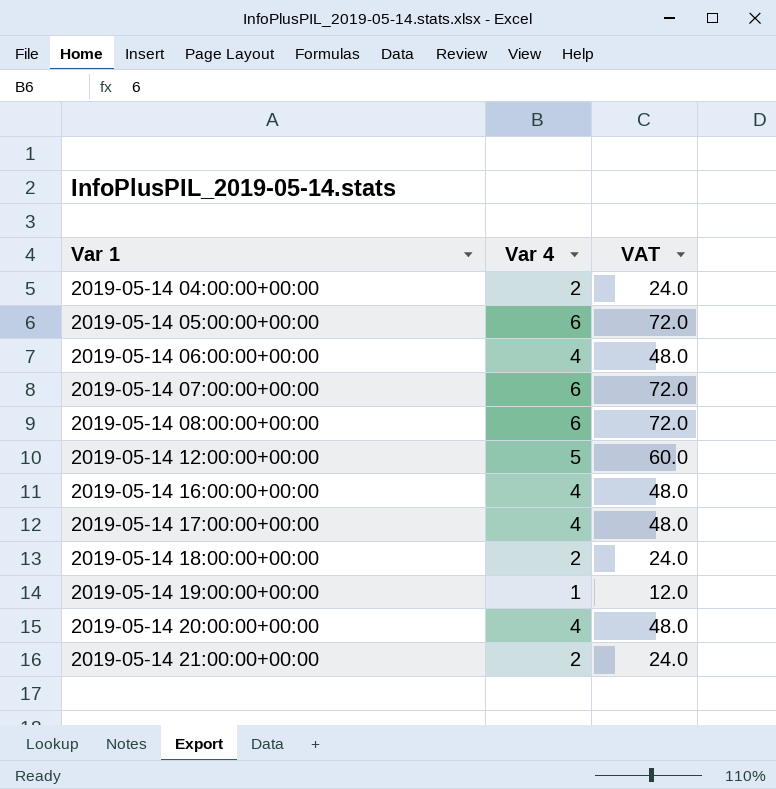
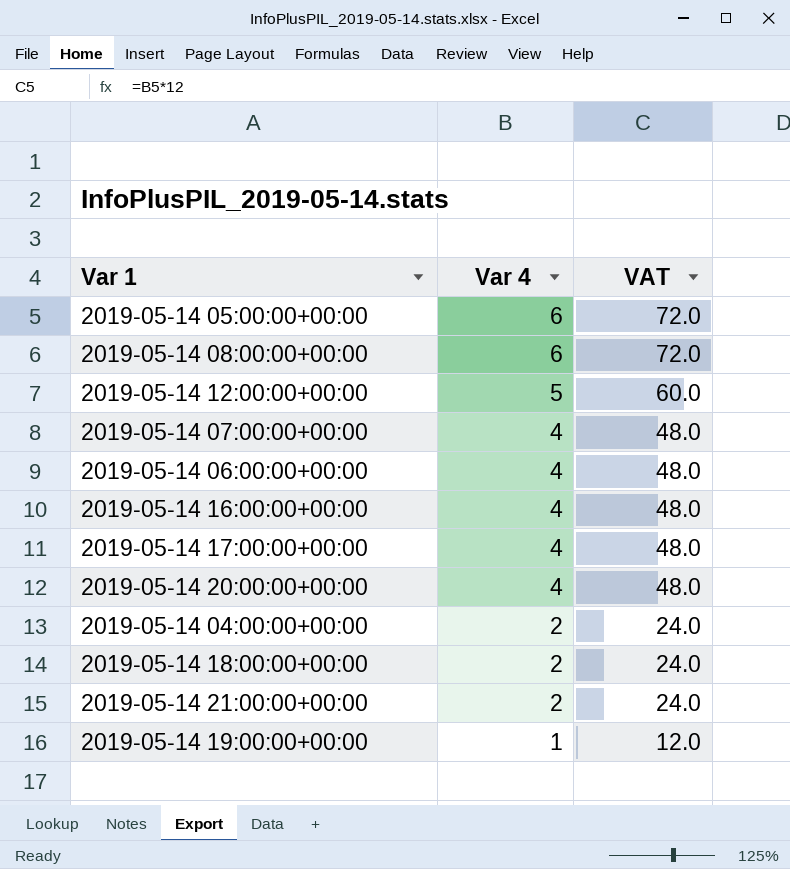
row order: Var 1 ascending -> Var 4 descending
2019-05-14 07:00:00+00:00 | Var 4: 6 -> 4
2019-05-14 07:00:00+00:00 | VAT: 72.0 -> 48.0

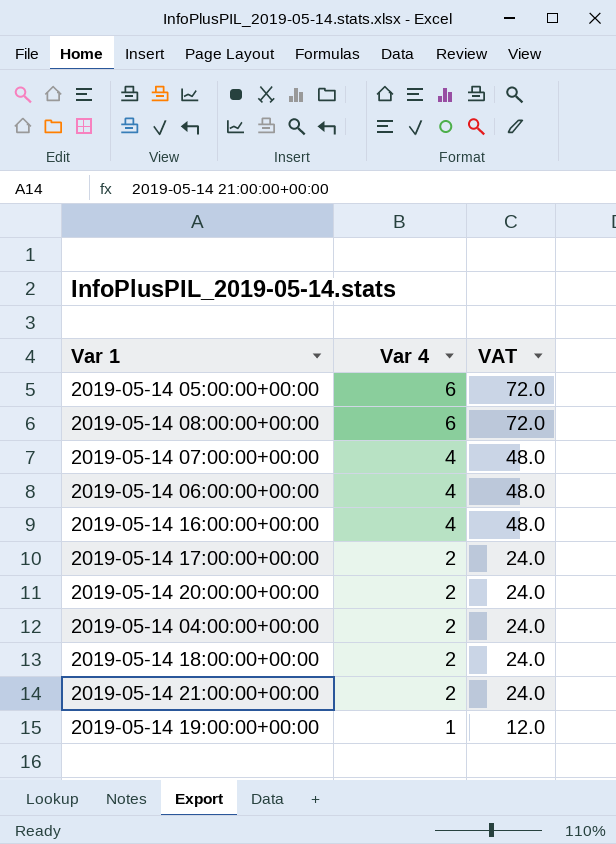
row 2019-05-14 12:00:00+00:00: 5 | 60.0 -> none
2019-05-14 17:00:00+00:00 | Var 4: 4 -> 2
2019-05-14 17:00:00+00:00 | VAT: 48.0 -> 24.0
2019-05-14 20:00:00+00:00 | Var 4: 4 -> 2
2019-05-14 20:00:00+00:00 | VAT: 48.0 -> 24.0

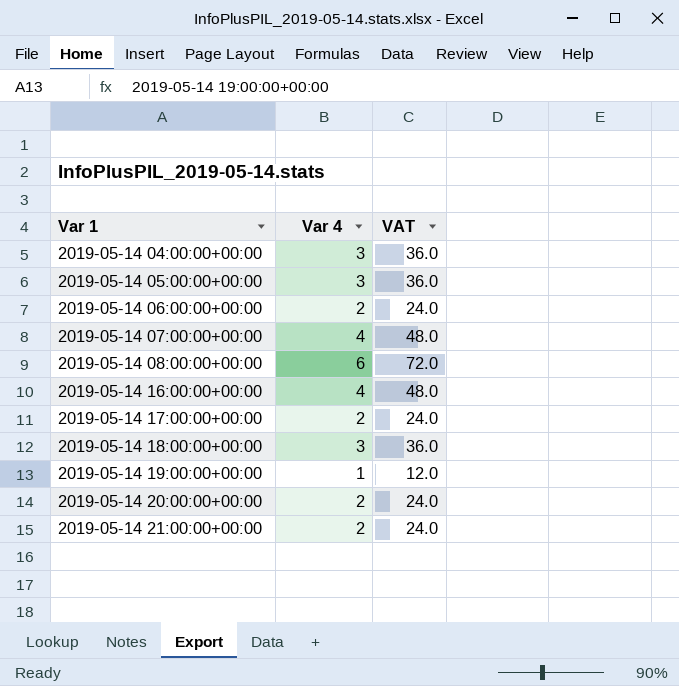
row order: Var 4 descending -> Var 1 ascending
2019-05-14 04:00:00+00:00 | Var 4: 2 -> 3
2019-05-14 04:00:00+00:00 | VAT: 24.0 -> 36.0
2019-05-14 05:00:00+00:00 | Var 4: 6 -> 3
2019-05-14 05:00:00+00:00 | VAT: 72.0 -> 36.0
2019-05-14 06:00:00+00:00 | Var 4: 4 -> 2
2019-05-14 06:00:00+00:00 | VAT: 48.0 -> 24.0
2019-05-14 18:00:00+00:00 | Var 4: 2 -> 3
2019-05-14 18:00:00+00:00 | VAT: 24.0 -> 36.0

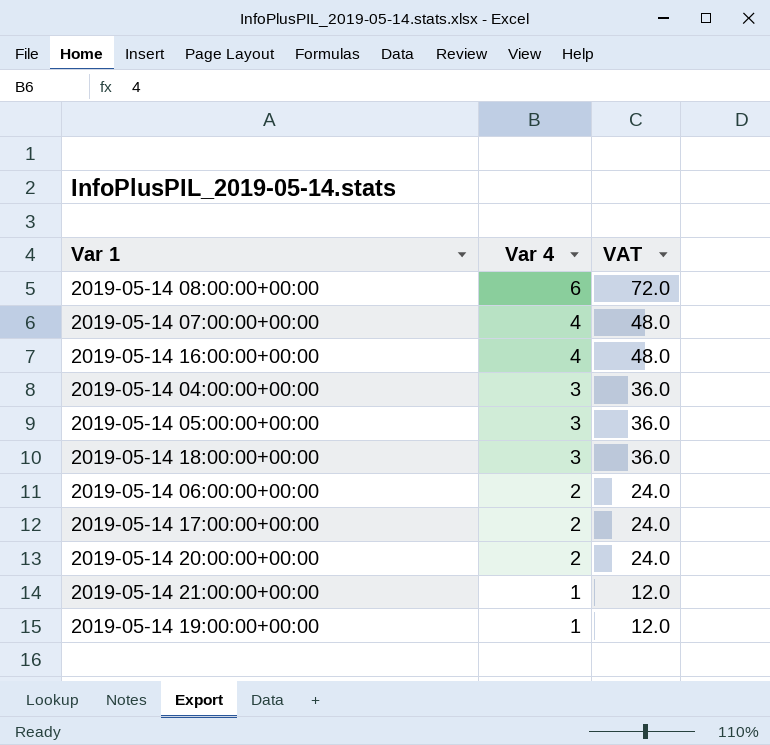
row order: Var 1 ascending -> Var 4 descending
2019-05-14 21:00:00+00:00 | Var 4: 2 -> 1
2019-05-14 21:00:00+00:00 | VAT: 24.0 -> 12.0

